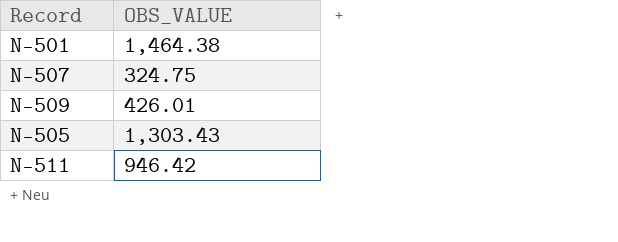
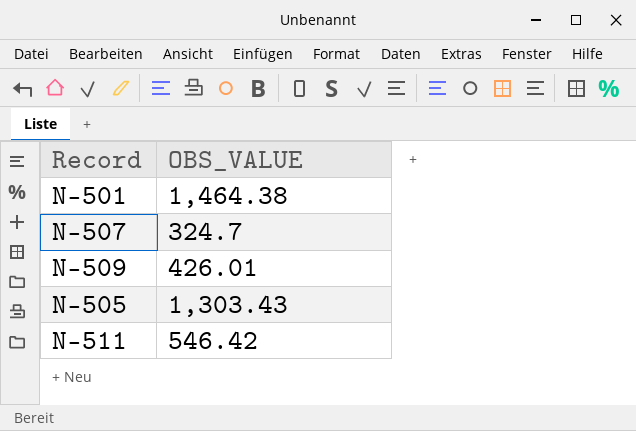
N-507 | OBS_VALUE: 324.75 -> 324.7
N-511 | OBS_VALUE: 946.42 -> 546.42

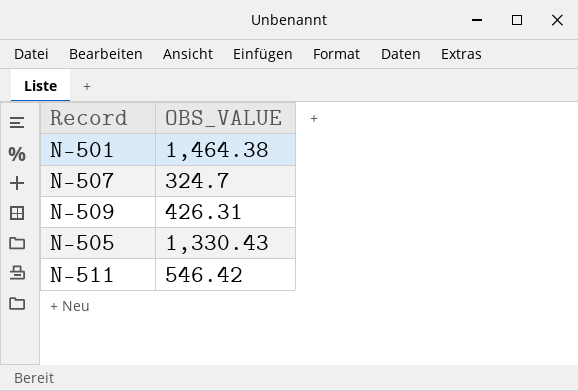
N-509 | OBS_VALUE: 426.01 -> 426.31
N-505 | OBS_VALUE: 1,303.43 -> 1,330.43

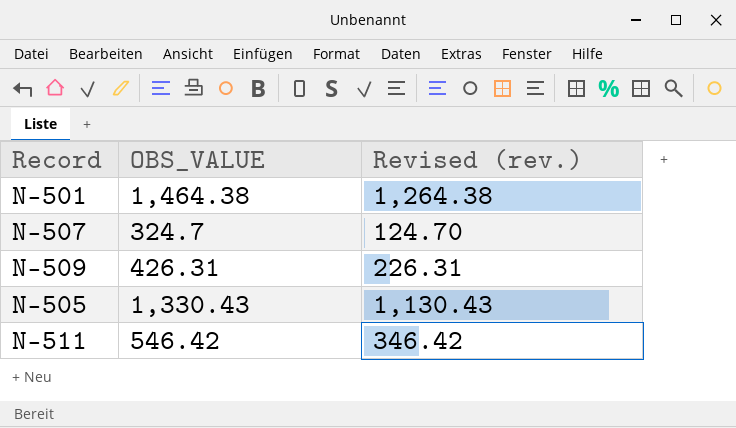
column Revised (rev.) | formula: none -> [OBS_VALUE] - 200

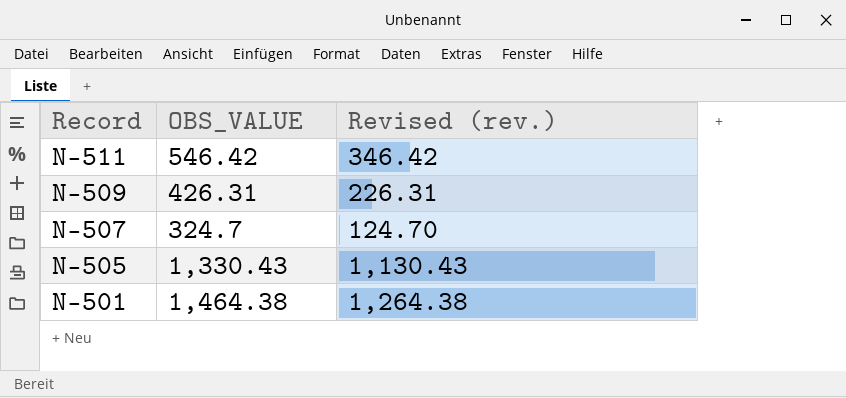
row order: none -> Record descending

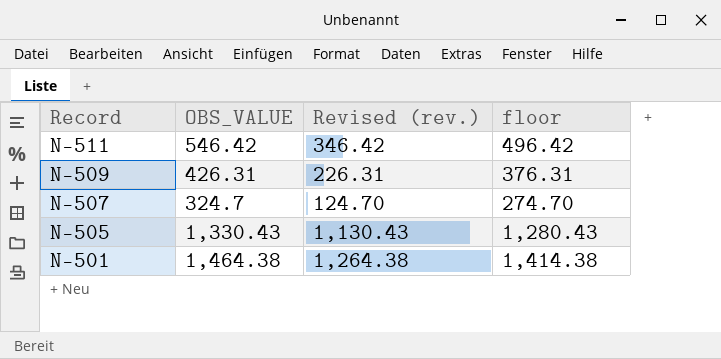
column floor | formula: none -> [OBS_VALUE] - 50

